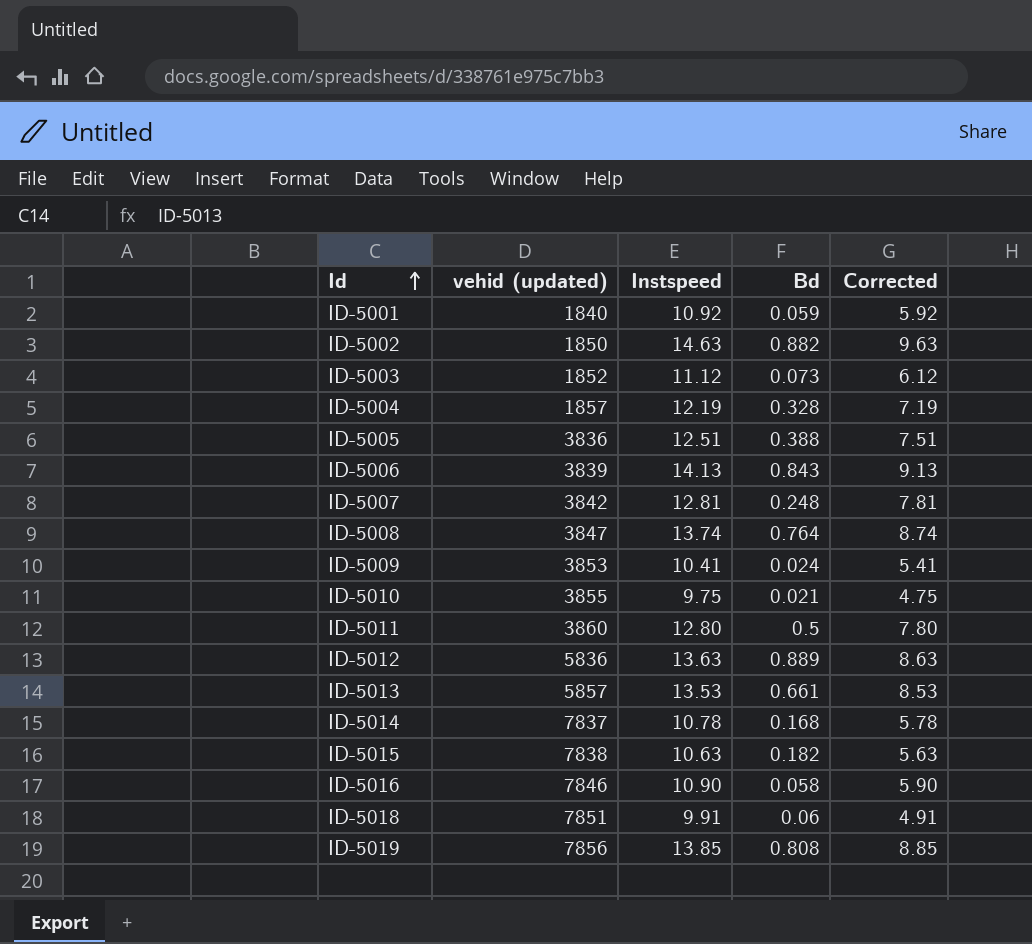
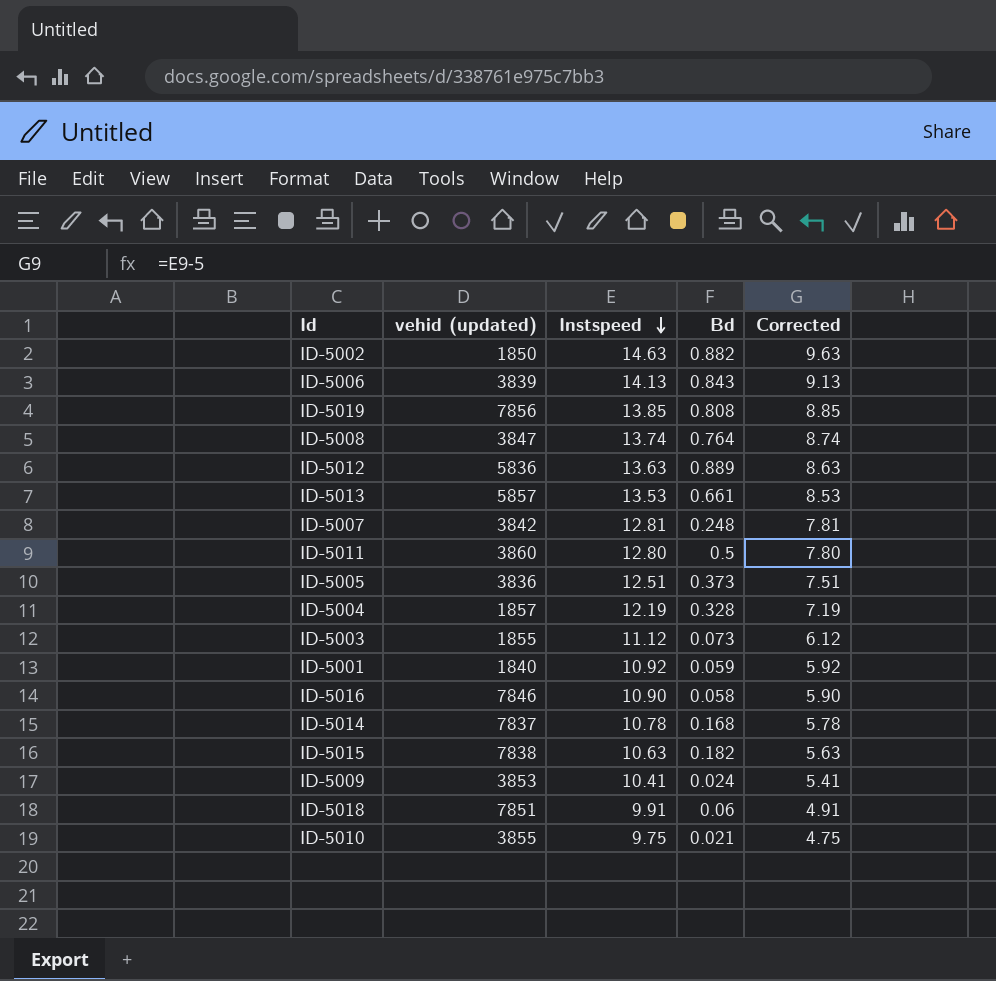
row order: Id ascending -> Instspeed descending
ID-5005 | Bd: 0.388 -> 0.373
ID-5003 | vehid (updated): 1852 -> 1855

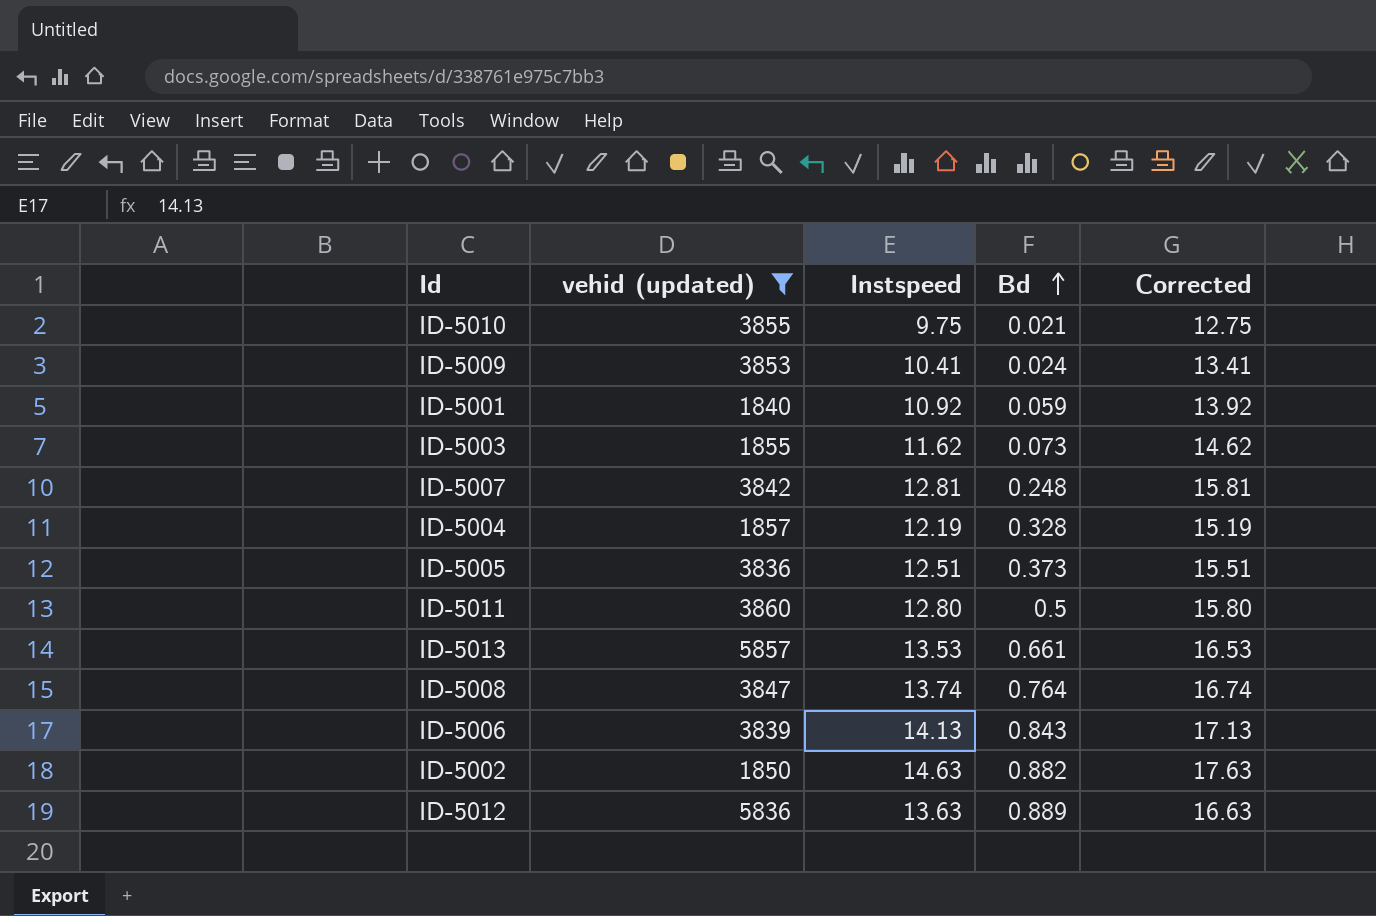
filter: none -> vehid (updated) <= 5857
row order: Instspeed descending -> Bd ascending
column Corrected | formula: [Instspeed] - 5 -> [Instspeed] + 3
ID-5003 | Instspeed: 11.12 -> 11.62

